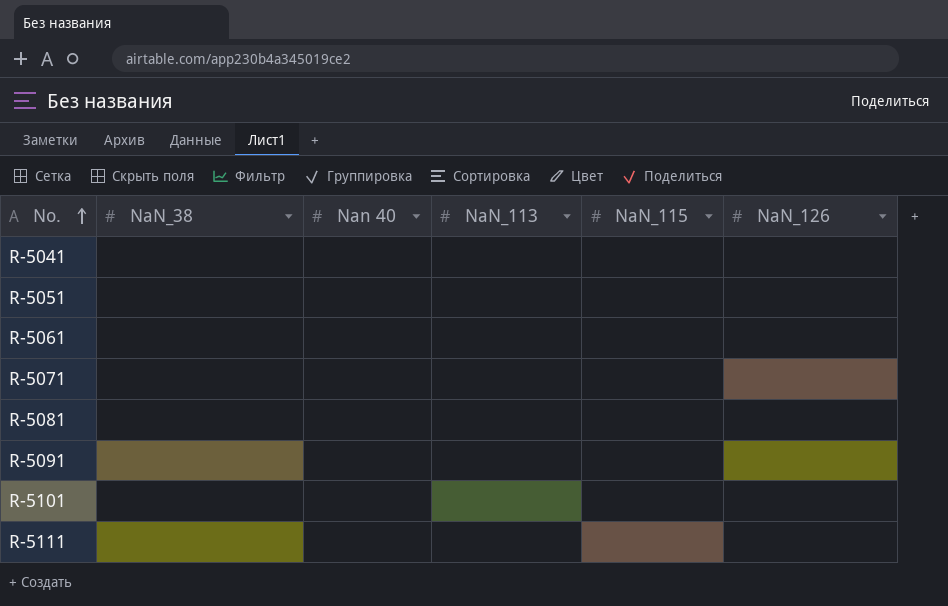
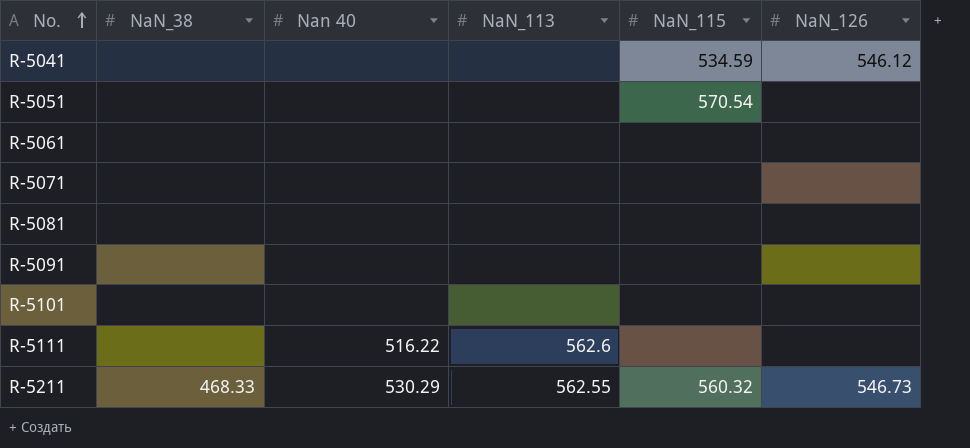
R-5041 | NaN_115: none -> 534.59
R-5041 | NaN_126: none -> 546.12
R-5051 | NaN_115: none -> 570.54
R-5111 | Nan 40: none -> 516.22
R-5111 | NaN_113: none -> 562.6
row R-5211: none -> 468.33 | 530.29 | 562.55 | 560.32 | 546.73

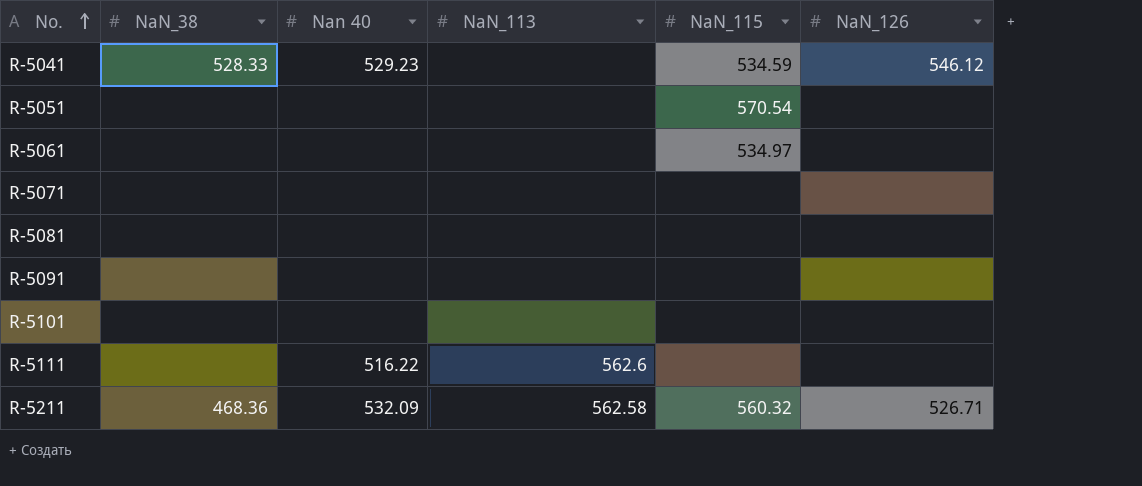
R-5041 | NaN_38: none -> 528.33
R-5041 | Nan 40: none -> 529.23
R-5061 | NaN_115: none -> 534.97
R-5211 | NaN_38: 468.33 -> 468.36
R-5211 | Nan 40: 530.29 -> 532.09
R-5211 | NaN_113: 562.55 -> 562.58
R-5211 | NaN_126: 546.73 -> 526.71

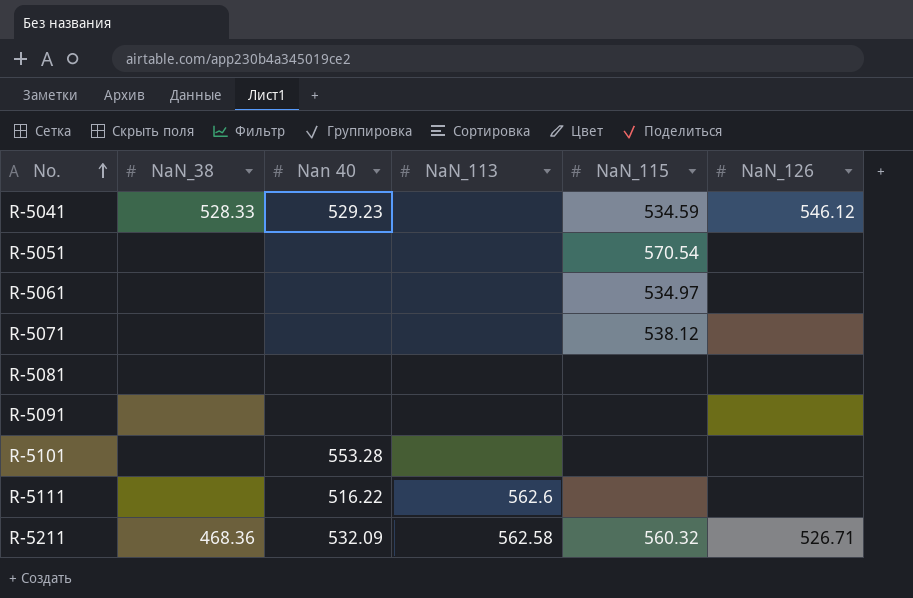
R-5071 | NaN_115: none -> 538.12
R-5101 | Nan 40: none -> 553.28

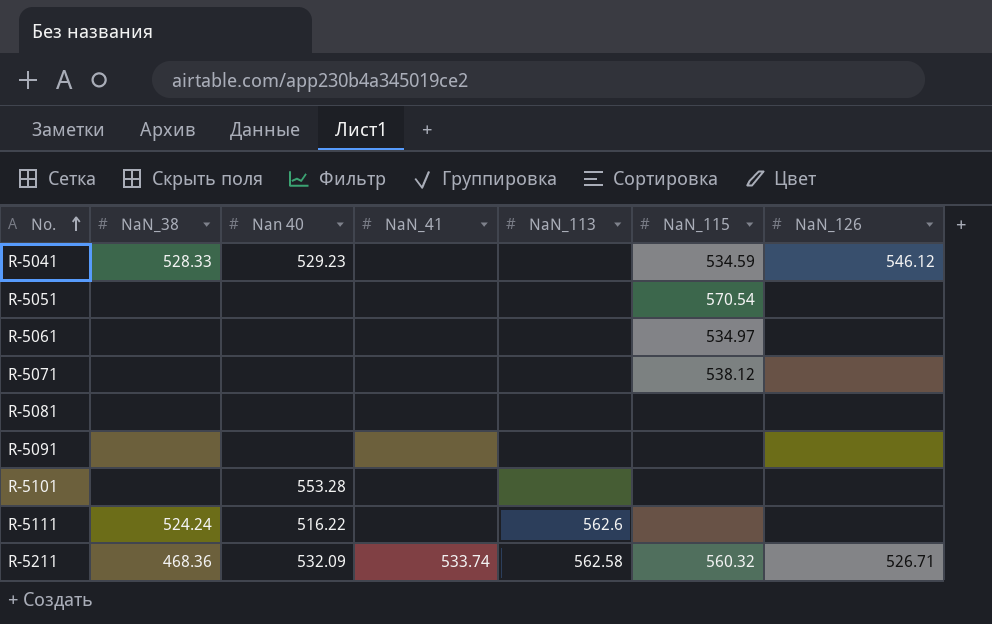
column NaN_41 | position: none -> 4
R-5111 | NaN_38: none -> 524.24

